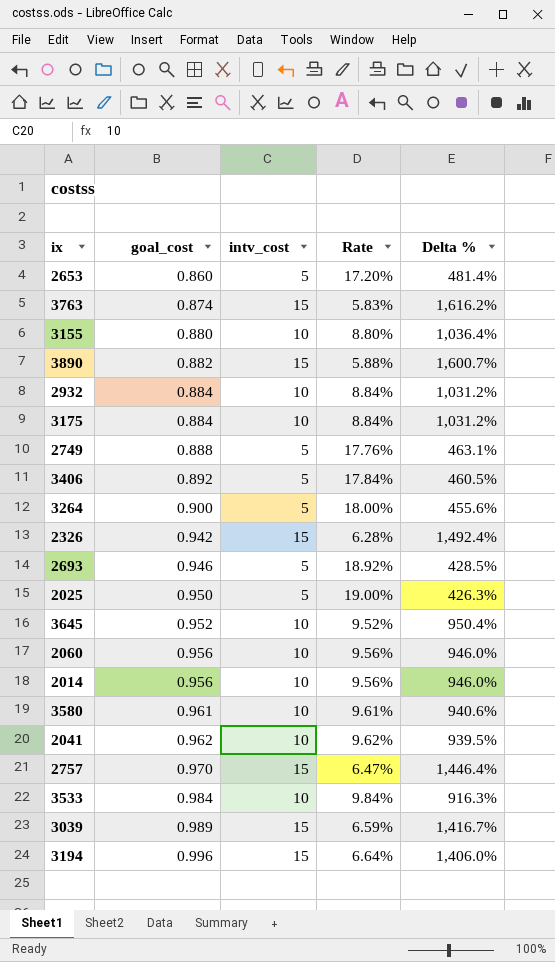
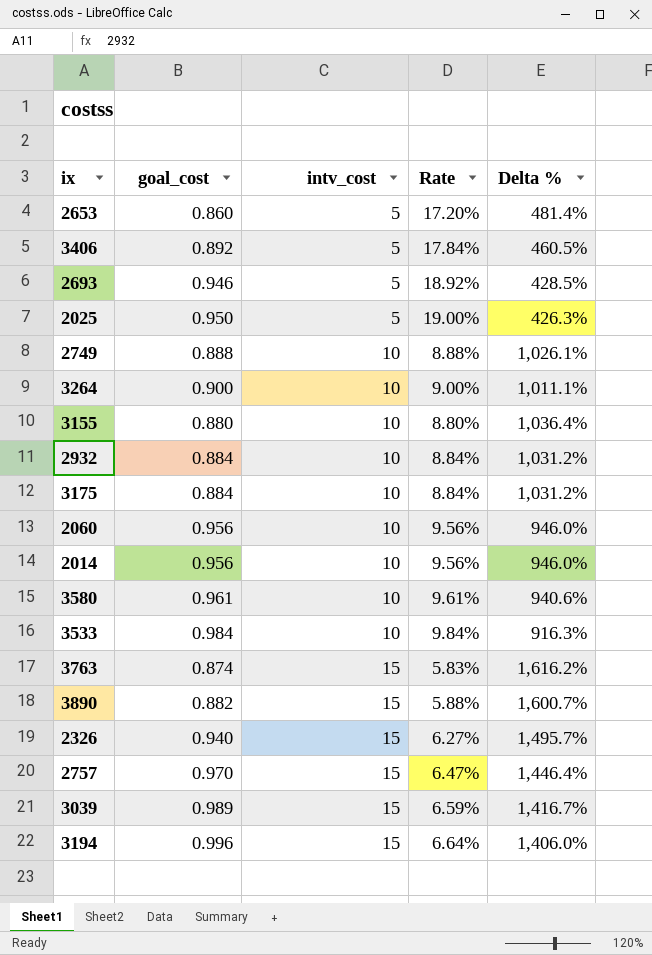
row order: goal_cost ascending -> intv_cost ascending
row 3645: 0.952 | 10 | 9.52% | 950.4% -> none
row 2041: 0.962 | 10 | 9.62% | 939.5% -> none
2749 | intv_cost: 5 -> 10
2749 | Rate: 17.76% -> 8.88%
2749 | Delta %: 463.1% -> 1,026.1%
3264 | intv_cost: 5 -> 10
3264 | Rate: 18.00% -> 9.00%
3264 | Delta %: 455.6% -> 1,011.1%
2326 | goal_cost: 0.942 -> 0.940
2326 | Rate: 6.28% -> 6.27%
2326 | Delta %: 1,492.4% -> 1,495.7%

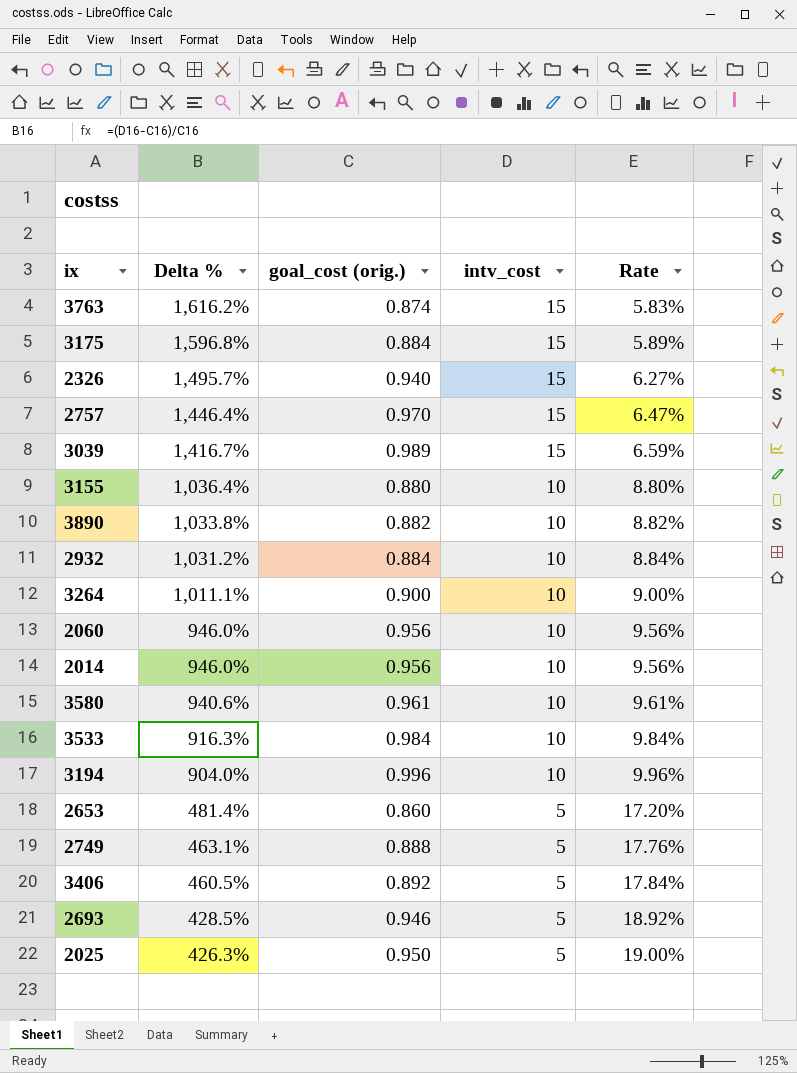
row order: intv_cost ascending -> Delta % descending
column Delta % | position: 5 -> 2
column name: goal_cost -> goal_cost (orig.)
3175 | Delta %: 1,031.2% -> 1,596.8%
3175 | intv_cost: 10 -> 15
3175 | Rate: 8.84% -> 5.89%
3890 | Delta %: 1,600.7% -> 1,033.8%
3890 | intv_cost: 15 -> 10
3890 | Rate: 5.88% -> 8.82%
3194 | Delta %: 1,406.0% -> 904.0%
3194 | intv_cost: 15 -> 10
3194 | Rate: 6.64% -> 9.96%
2749 | Delta %: 1,026.1% -> 463.1%
2749 | intv_cost: 10 -> 5
2749 | Rate: 8.88% -> 17.76%

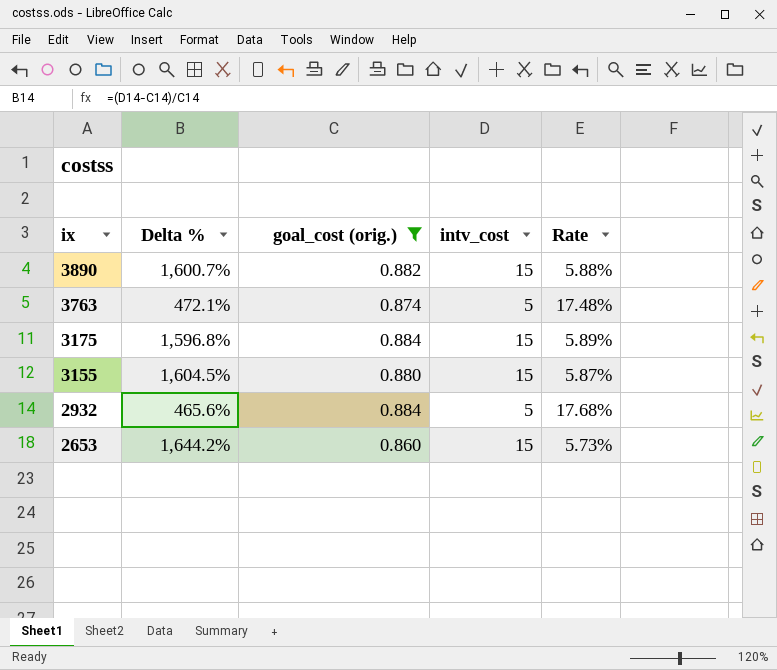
filter: none -> goal_cost (orig.) <= 0.884
row order: Delta % descending -> ix descending
3890 | Delta %: 1,033.8% -> 1,600.7%
3890 | intv_cost: 10 -> 15
3890 | Rate: 8.82% -> 5.88%
3763 | Delta %: 1,616.2% -> 472.1%
3763 | intv_cost: 15 -> 5
3763 | Rate: 5.83% -> 17.48%
3155 | Delta %: 1,036.4% -> 1,604.5%
3155 | intv_cost: 10 -> 15
3155 | Rate: 8.80% -> 5.87%
2932 | Delta %: 1,031.2% -> 465.6%
2932 | intv_cost: 10 -> 5
2932 | Rate: 8.84% -> 17.68%
2653 | Delta %: 481.4% -> 1,644.2%
2653 | intv_cost: 5 -> 15
2653 | Rate: 17.20% -> 5.73%

